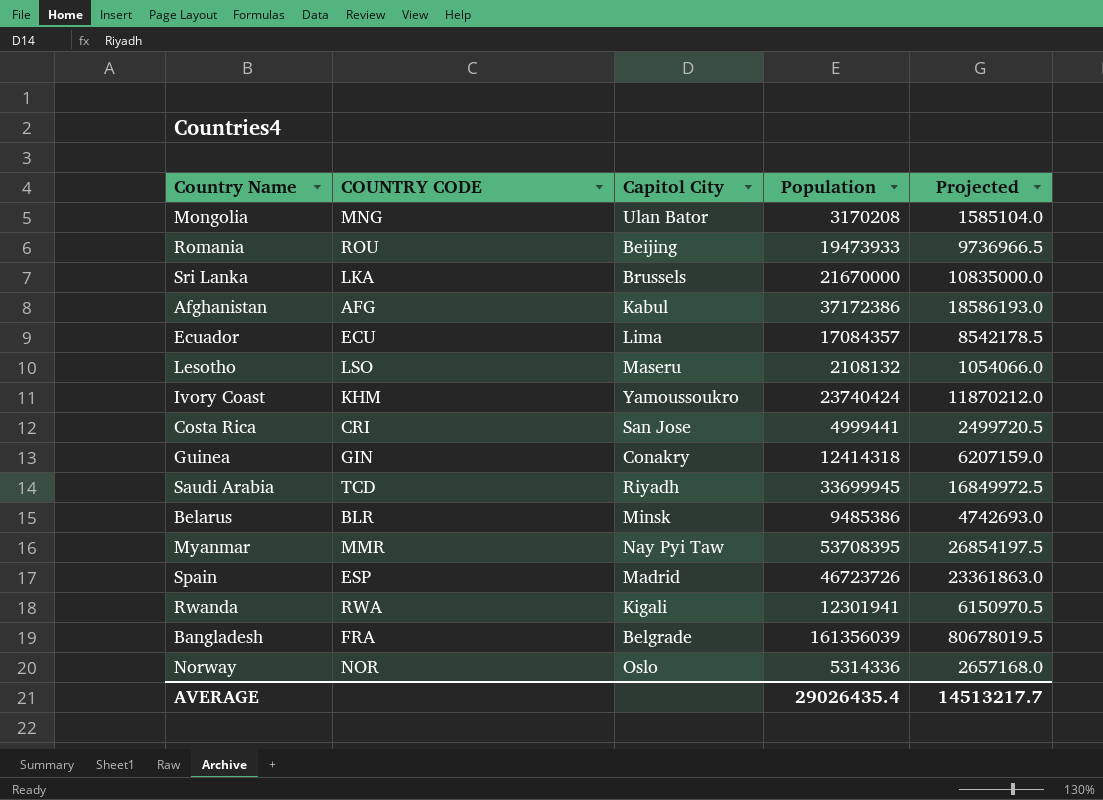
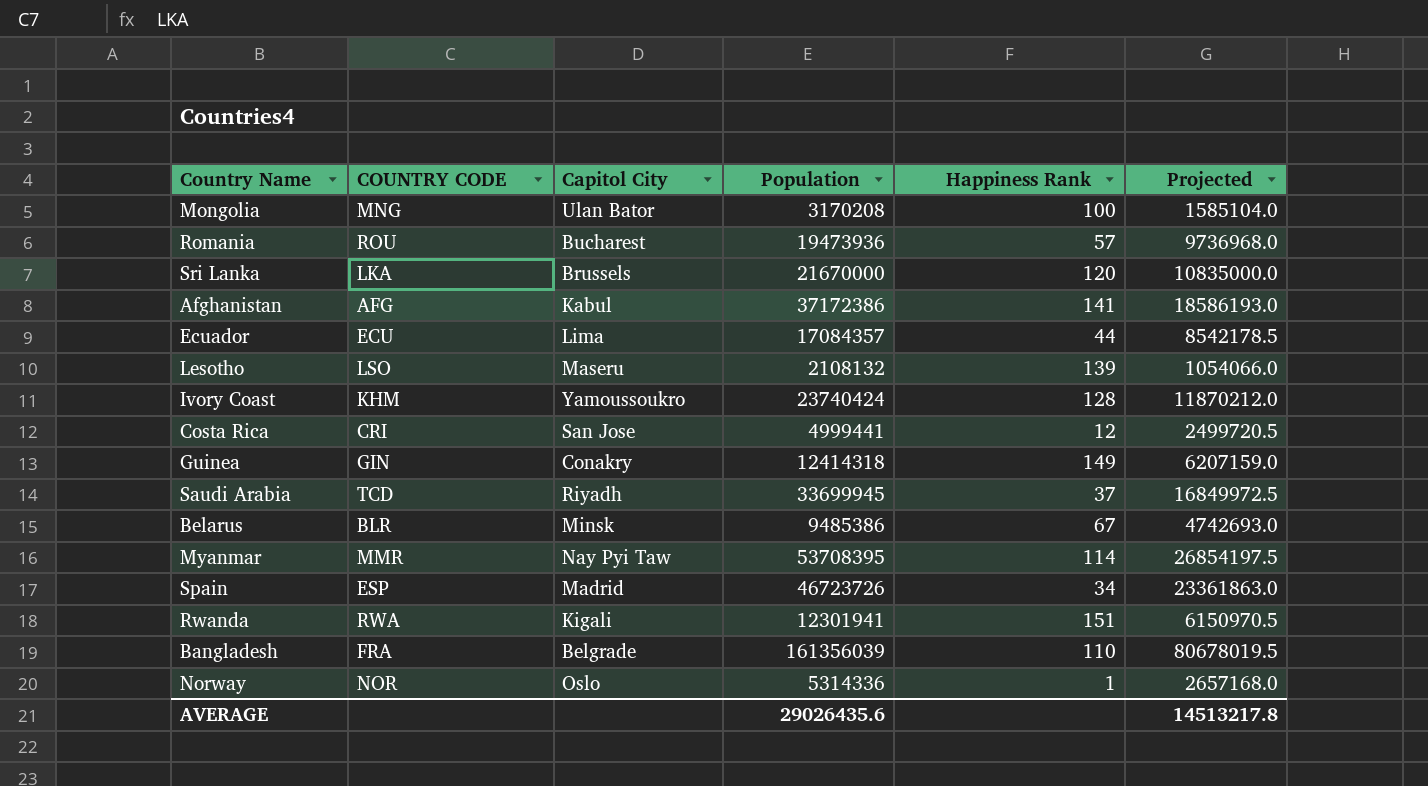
column Happiness Rank | position: none -> 5
Romania | Capitol City: Beijing -> Bucharest
Romania | Population: 19473933 -> 19473936
Romania | Projected: 9736966.5 -> 9736968.0
AVERAGE | Population: 29026435.4 -> 29026435.6
AVERAGE | Projected: 14513217.7 -> 14513217.8

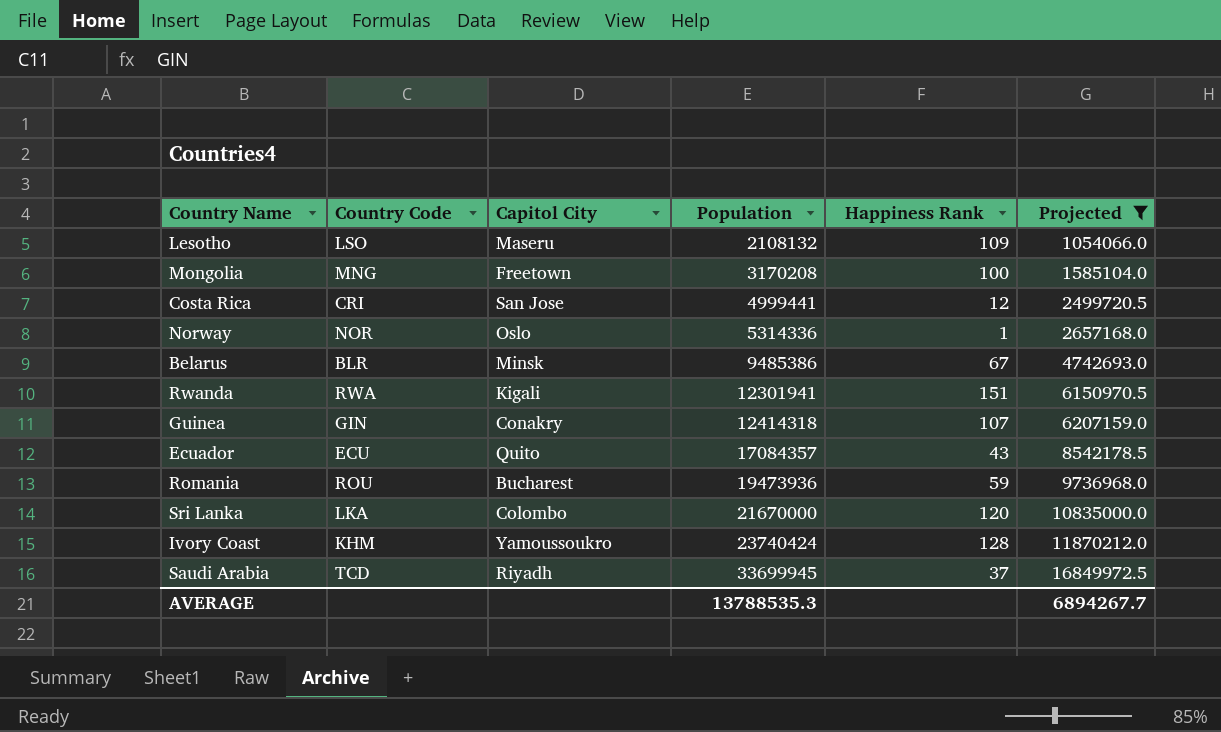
filter: none -> Projected <= 16849972.5
row order: none -> Population ascending
column name: COUNTRY CODE -> Country Code
Lesotho | Happiness Rank: 139 -> 109
Mongolia | Capitol City: Ulan Bator -> Freetown
Guinea | Happiness Rank: 149 -> 107
Ecuador | Capitol City: Lima -> Quito
Ecuador | Happiness Rank: 44 -> 43
Romania | Happiness Rank: 57 -> 59
Sri Lanka | Capitol City: Brussels -> Colombo
AVERAGE | Population: 29026435.6 -> 13788535.3
AVERAGE | Projected: 14513217.8 -> 6894267.7

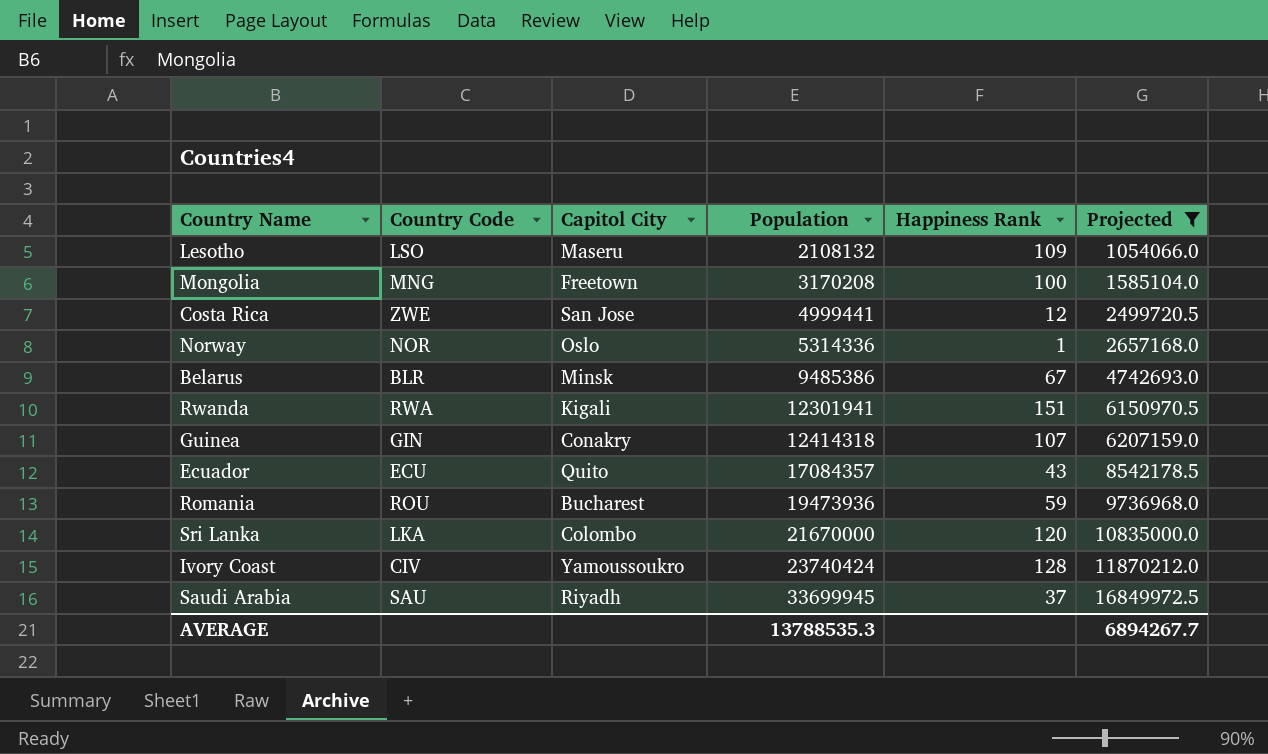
Costa Rica | Country Code: CRI -> ZWE
Ivory Coast | Country Code: KHM -> CIV
Saudi Arabia | Country Code: TCD -> SAU

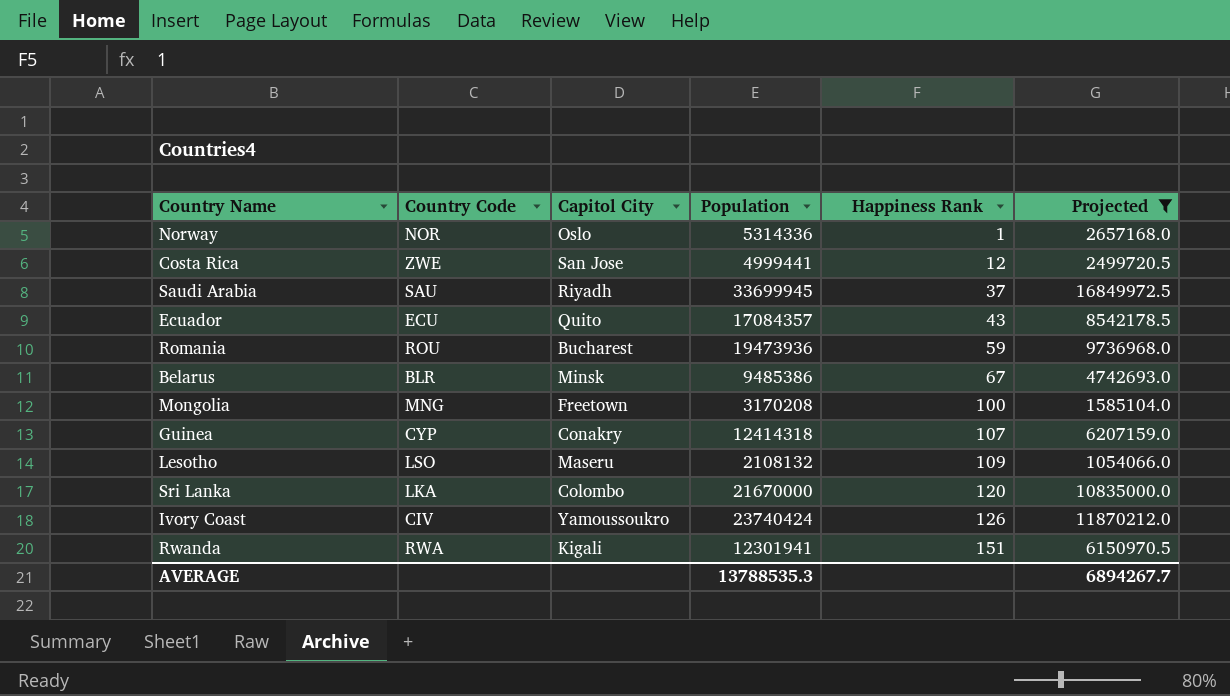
row order: Population ascending -> Happiness Rank ascending
Guinea | Country Code: GIN -> CYP
Ivory Coast | Happiness Rank: 128 -> 126

